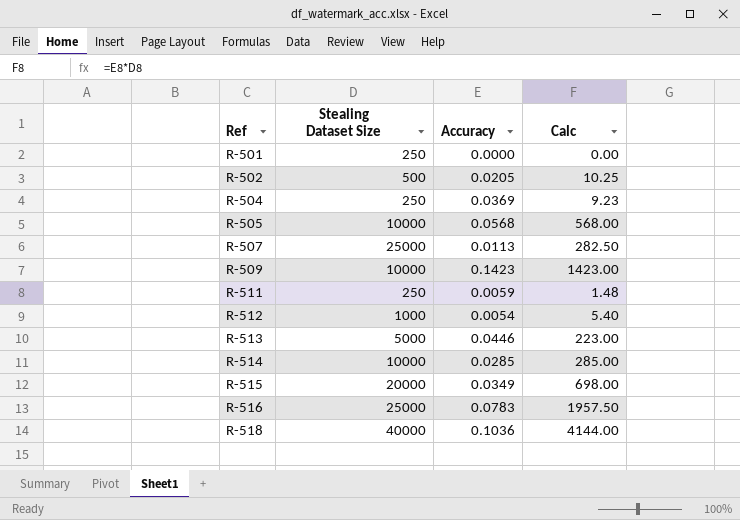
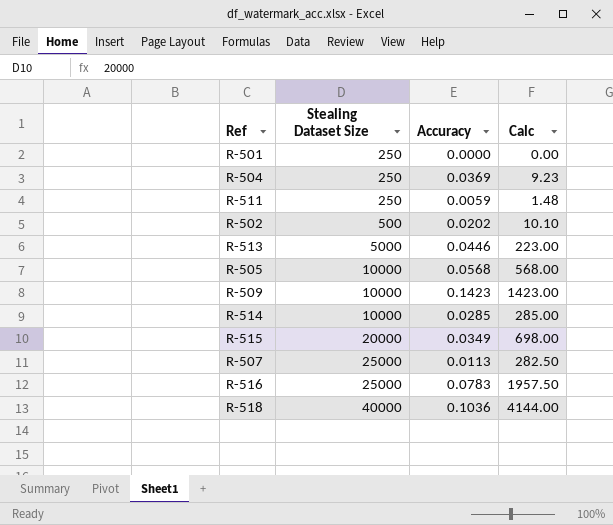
row order: Ref ascending -> Stealing Dataset Size ascending
row R-512: 1000 | 0.0054 | 5.40 -> none
R-502 | Accuracy: 0.0205 -> 0.0202
R-502 | Calc: 10.25 -> 10.10

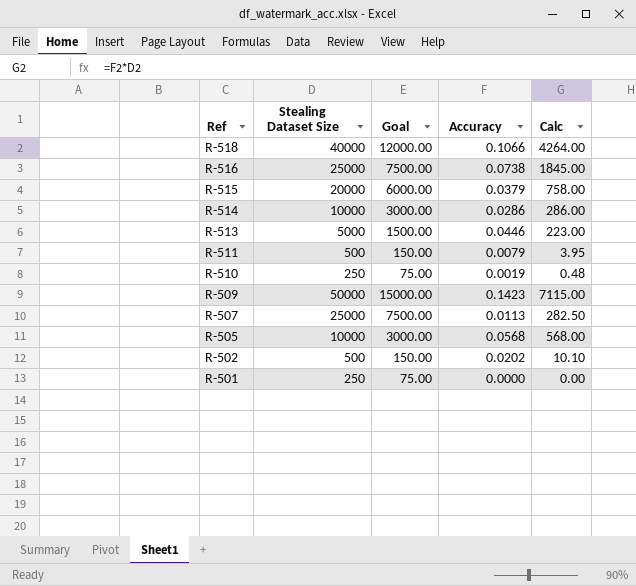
row order: Stealing Dataset Size ascending -> Ref descending
column Goal | formula: none -> [Stealing Dataset Size] * 0.3
row R-504: 250 | 0.0369 | 9.23 -> none
R-518 | Accuracy: 0.1036 -> 0.1066
R-518 | Calc: 4144.00 -> 4264.00
R-516 | Accuracy: 0.0783 -> 0.0738
R-516 | Calc: 1957.50 -> 1845.00
R-515 | Accuracy: 0.0349 -> 0.0379
R-515 | Calc: 698.00 -> 758.00
R-514 | Accuracy: 0.0285 -> 0.0286
R-514 | Calc: 285.00 -> 286.00
R-511 | Stealing Dataset Size: 250 -> 500
R-511 | Accuracy: 0.0059 -> 0.0079
R-511 | Calc: 1.48 -> 3.95
row R-510: none -> 250 | 75.00 | 0.0019 | 0.48
R-509 | Stealing Dataset Size: 10000 -> 50000
R-509 | Calc: 1423.00 -> 7115.00

